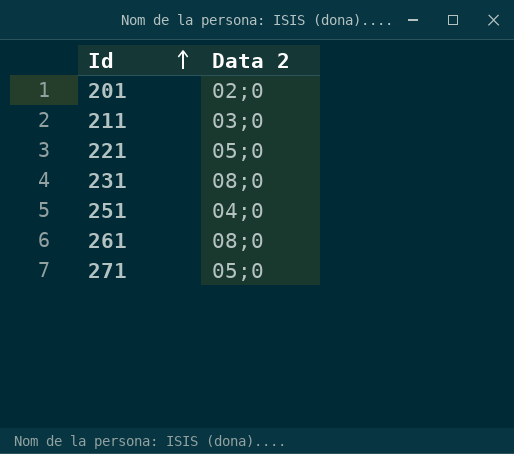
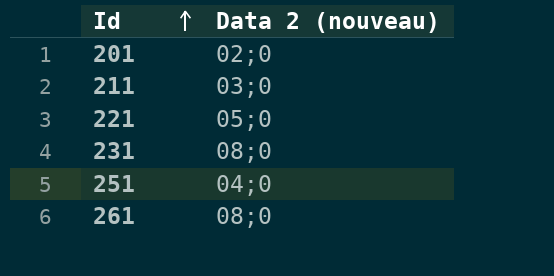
column name: Data 2 -> Data 2 (nouveau)
row 271: 05;0 -> none

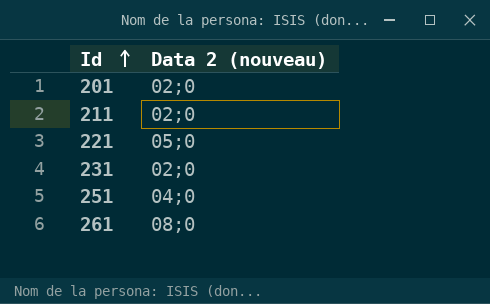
211 | Data 2 (nouveau): 03;0 -> 02;0
231 | Data 2 (nouveau): 08;0 -> 02;0

